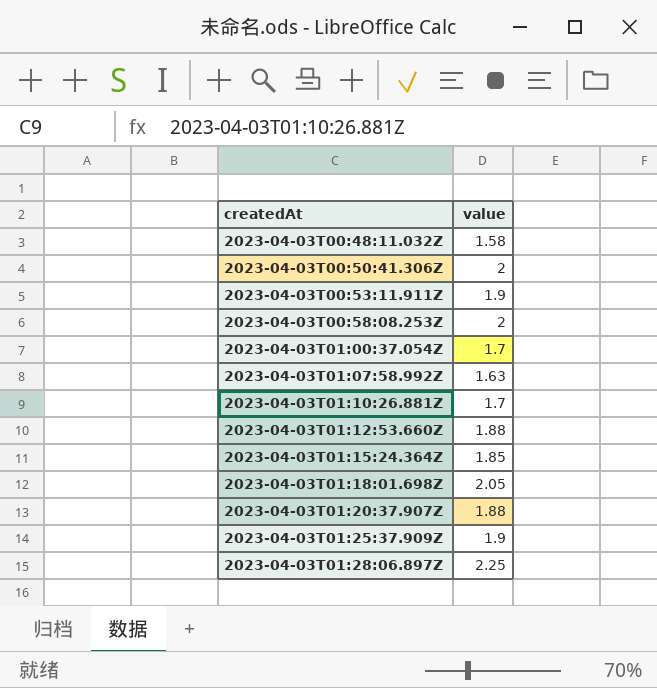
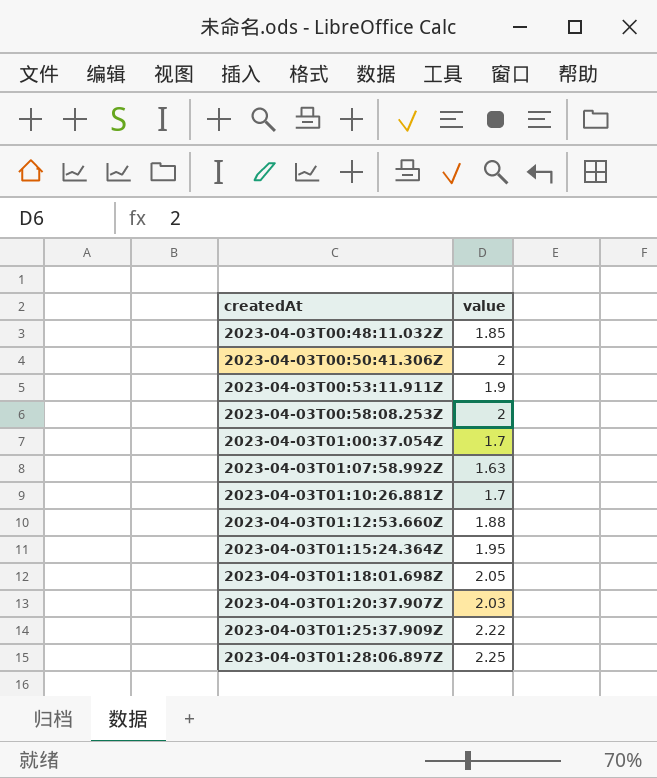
2023-04-03T00:48:11.032Z | value: 1.58 -> 1.85
2023-04-03T01:15:24.364Z | value: 1.85 -> 1.95
2023-04-03T01:20:37.907Z | value: 1.88 -> 2.03
2023-04-03T01:25:37.909Z | value: 1.9 -> 2.22

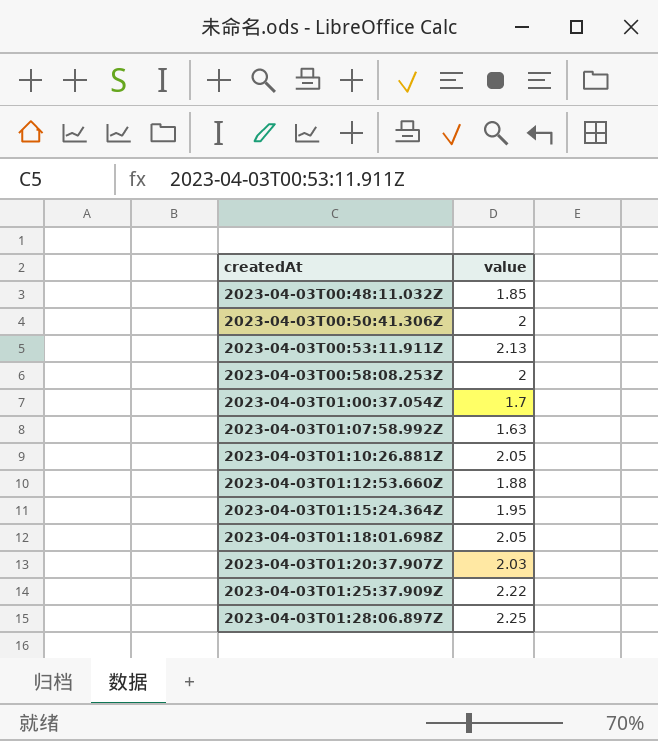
2023-04-03T00:53:11.911Z | value: 1.9 -> 2.13
2023-04-03T01:10:26.881Z | value: 1.7 -> 2.05

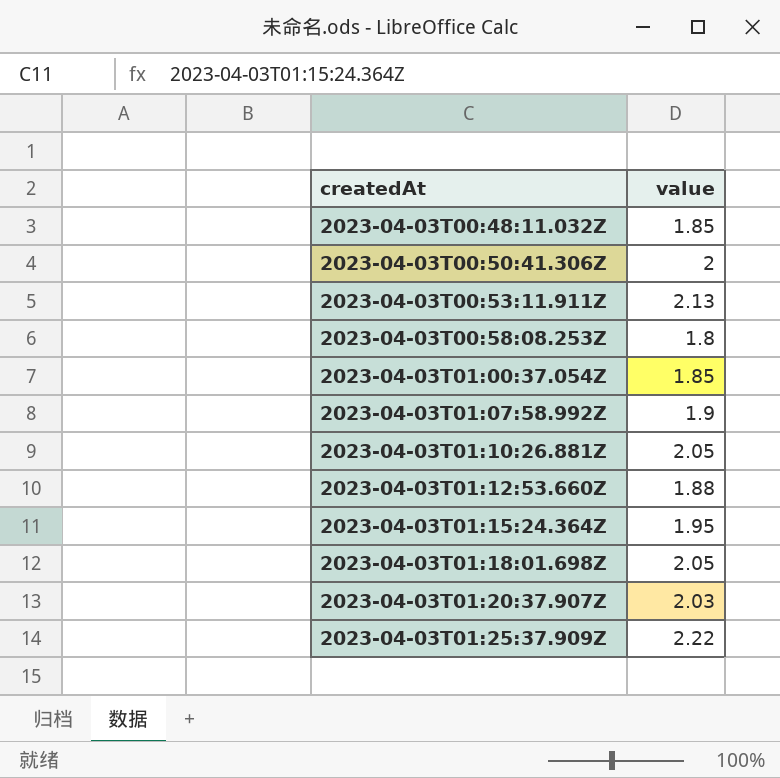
row 2023-04-03T01:28:06.897Z: 2.25 -> none
2023-04-03T00:58:08.253Z | value: 2 -> 1.8
2023-04-03T01:00:37.054Z | value: 1.7 -> 1.85
2023-04-03T01:07:58.992Z | value: 1.63 -> 1.9

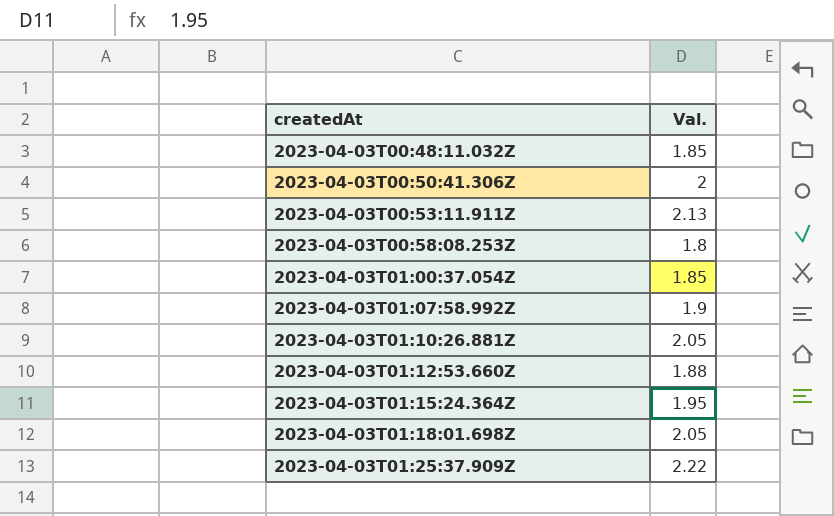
column name: value -> Val.
row 2023-04-03T01:20:37.907Z: 2.03 -> none

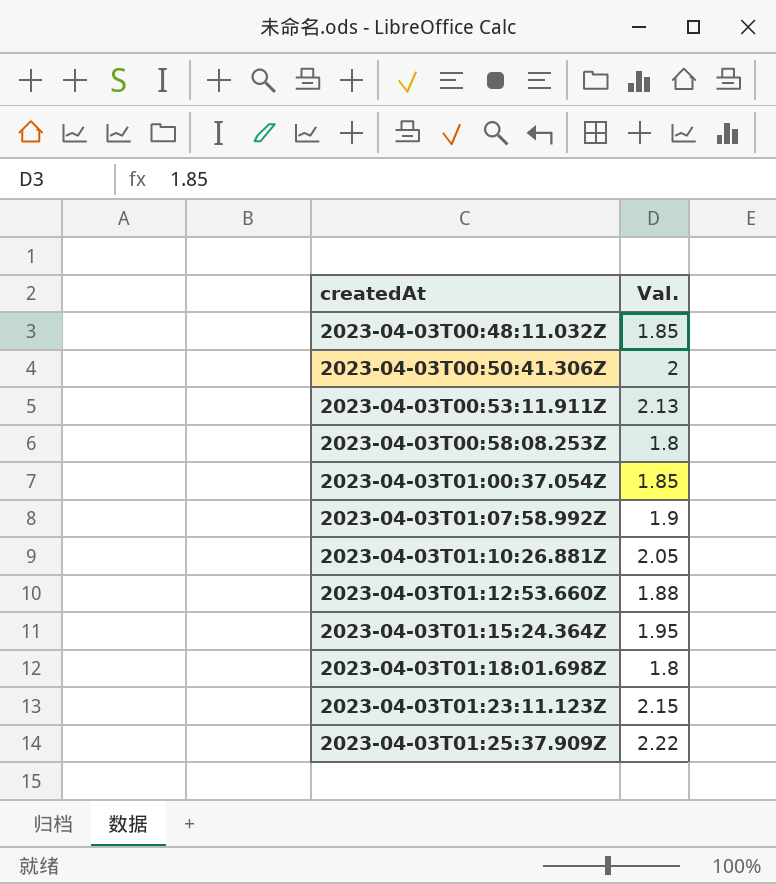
2023-04-03T01:18:01.698Z | Val.: 2.05 -> 1.8
row 2023-04-03T01:23:11.123Z: none -> 2.15

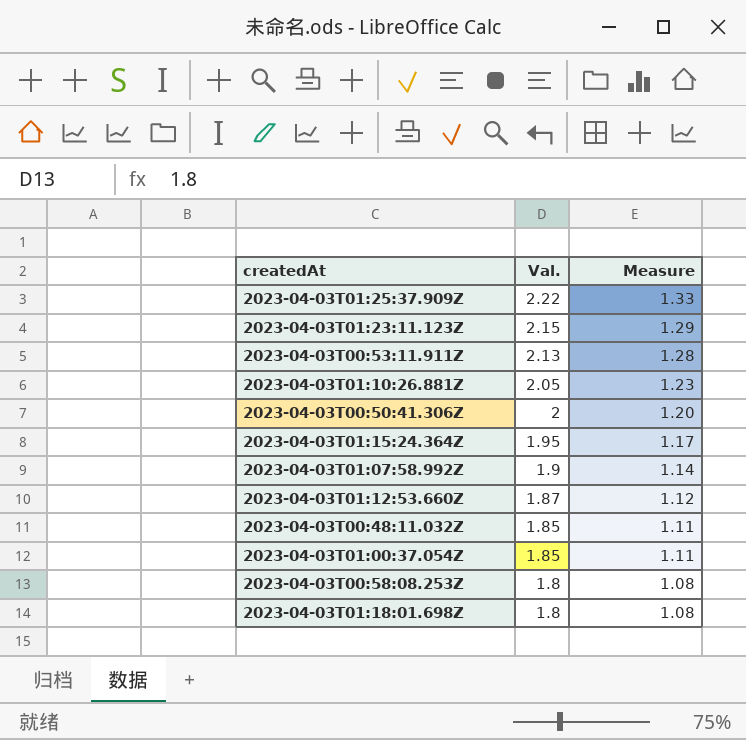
row order: createdAt ascending -> Val. descending
column Measure | formula: none -> [Val.] * 0.6
2023-04-03T01:12:53.660Z | Val.: 1.88 -> 1.87

